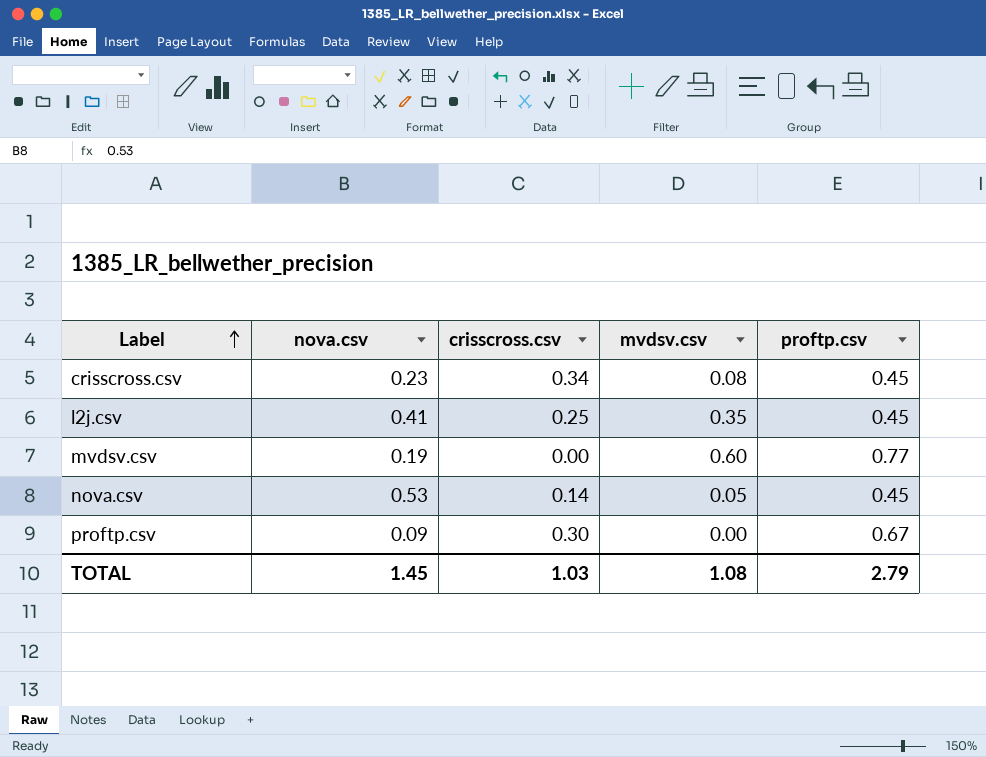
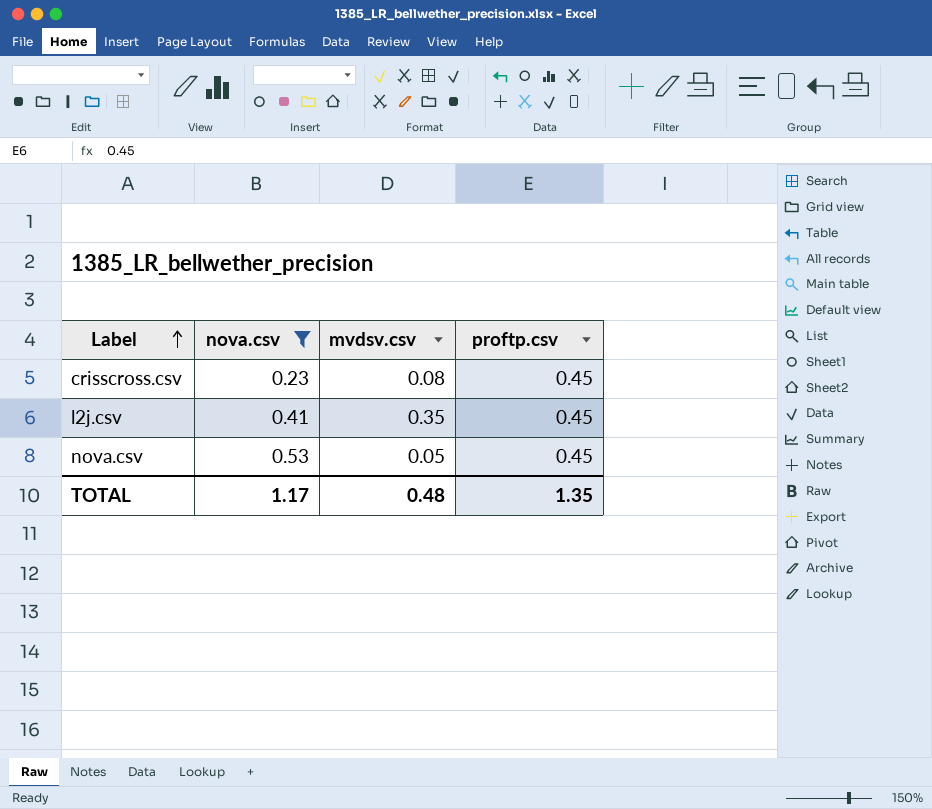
filter: none -> nova.csv >= 0.23
column crisscross.csv | position: 3 -> none
TOTAL | nova.csv: 1.45 -> 1.17
TOTAL | mvdsv.csv: 1.08 -> 0.48
TOTAL | proftp.csv: 2.79 -> 1.35

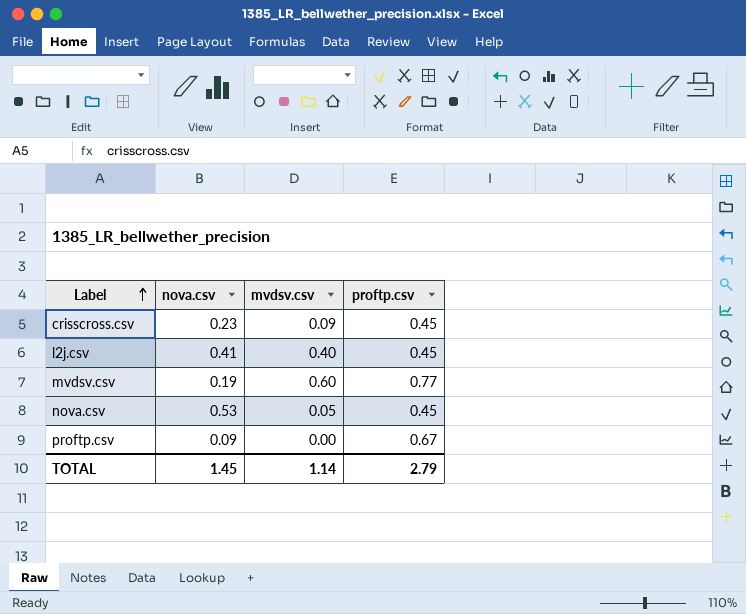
filter: nova.csv >= 0.23 -> none
crisscross.csv | mvdsv.csv: 0.08 -> 0.09
l2j.csv | mvdsv.csv: 0.35 -> 0.40
TOTAL | nova.csv: 1.17 -> 1.45
TOTAL | mvdsv.csv: 0.48 -> 1.14
TOTAL | proftp.csv: 1.35 -> 2.79

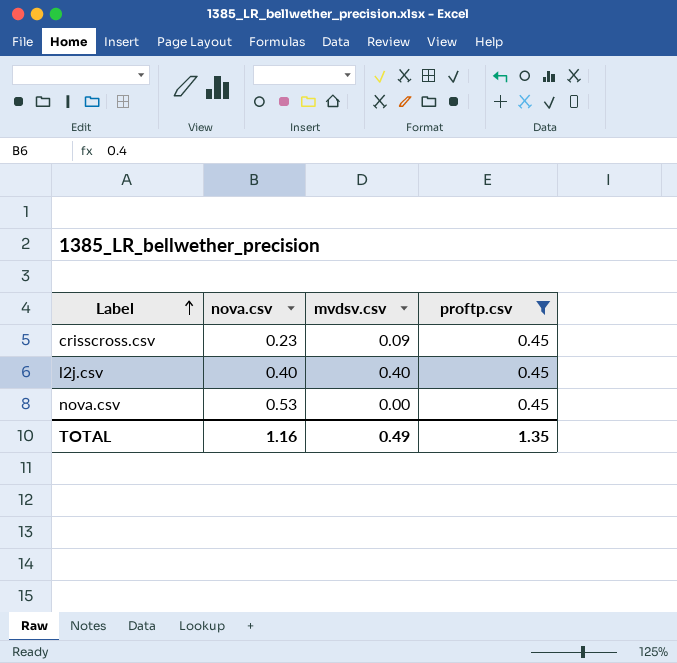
filter: none -> proftp.csv = 0.45
l2j.csv | nova.csv: 0.41 -> 0.40
nova.csv | mvdsv.csv: 0.05 -> 0.00
TOTAL | nova.csv: 1.45 -> 1.16
TOTAL | mvdsv.csv: 1.14 -> 0.49
TOTAL | proftp.csv: 2.79 -> 1.35

